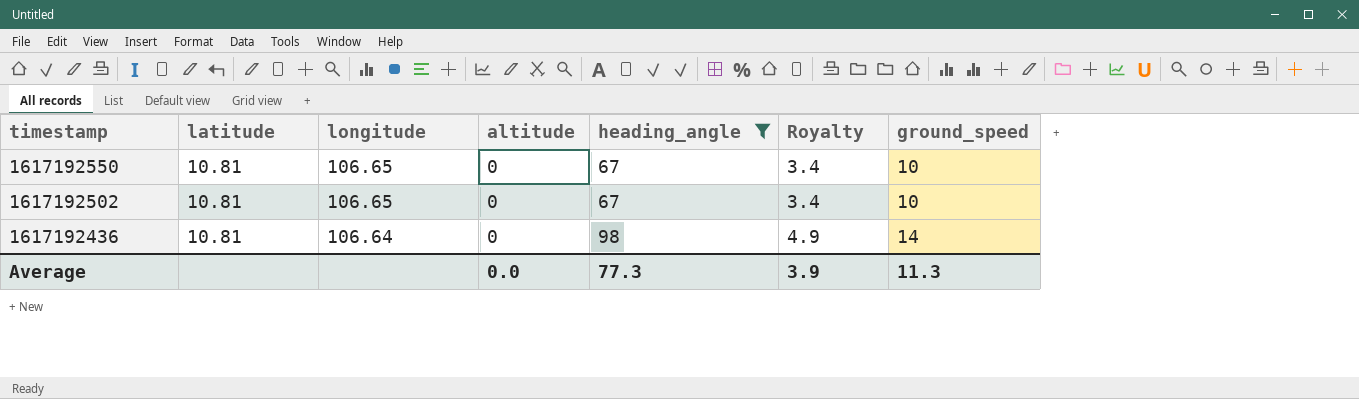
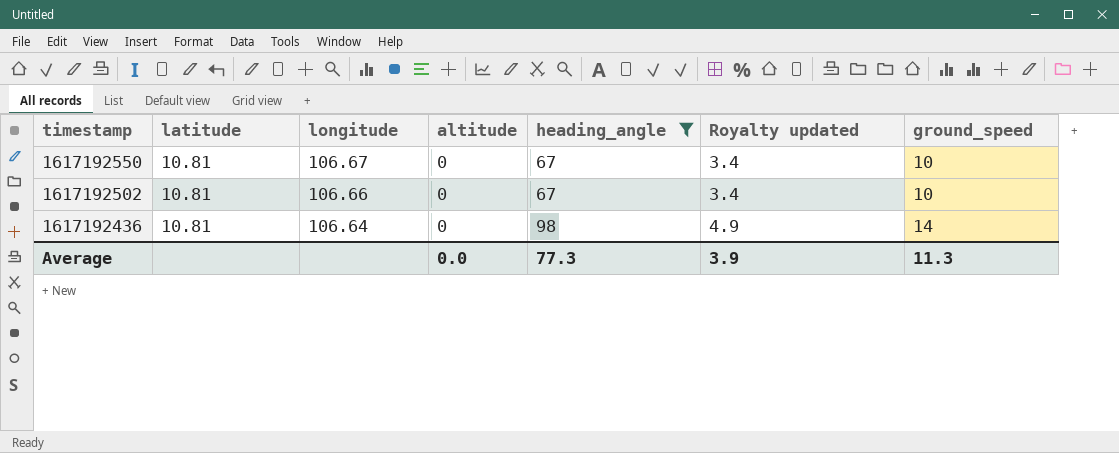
column name: Royalty -> Royalty updated
1617192550 | longitude: 106.65 -> 106.67
1617192502 | longitude: 106.65 -> 106.66

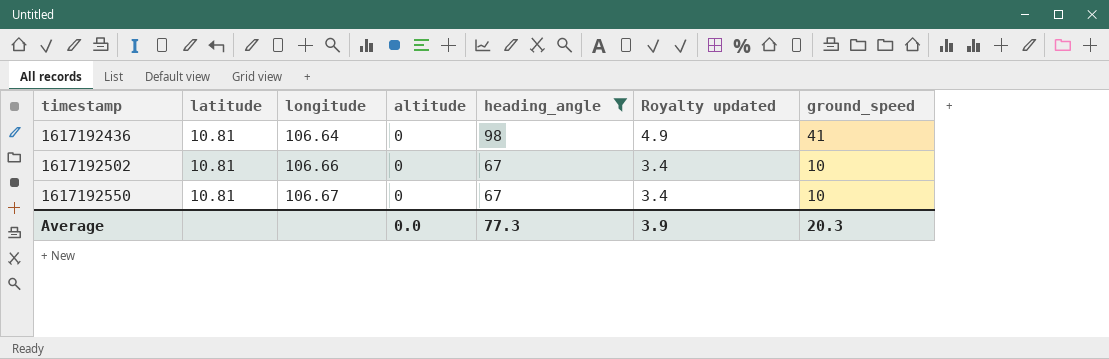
row order: timestamp descending -> timestamp ascending
1617192436 | ground_speed: 14 -> 41
Average | ground_speed: 11.3 -> 20.3

